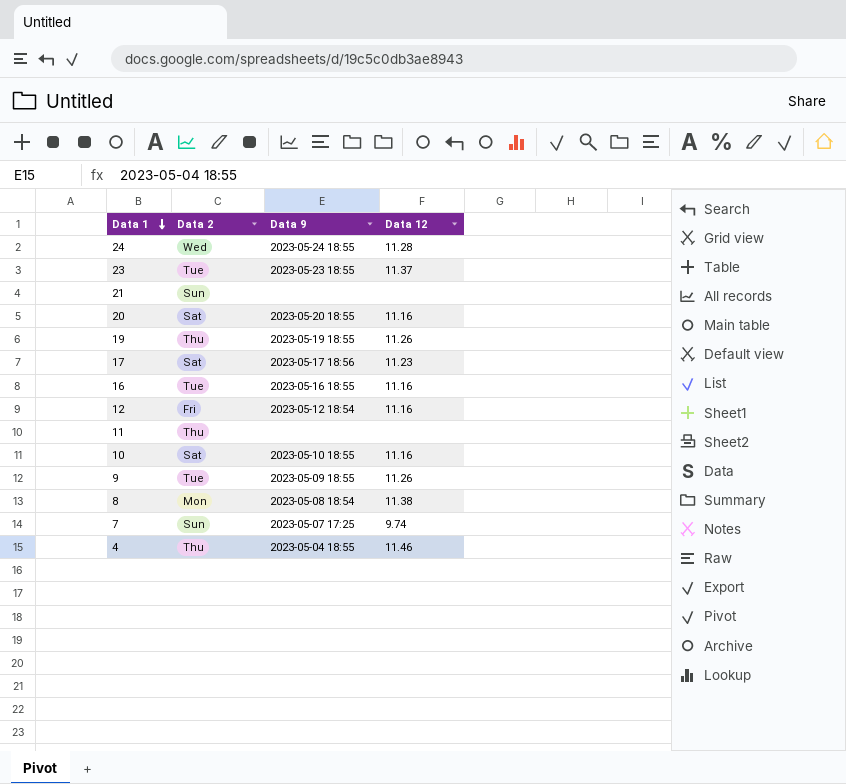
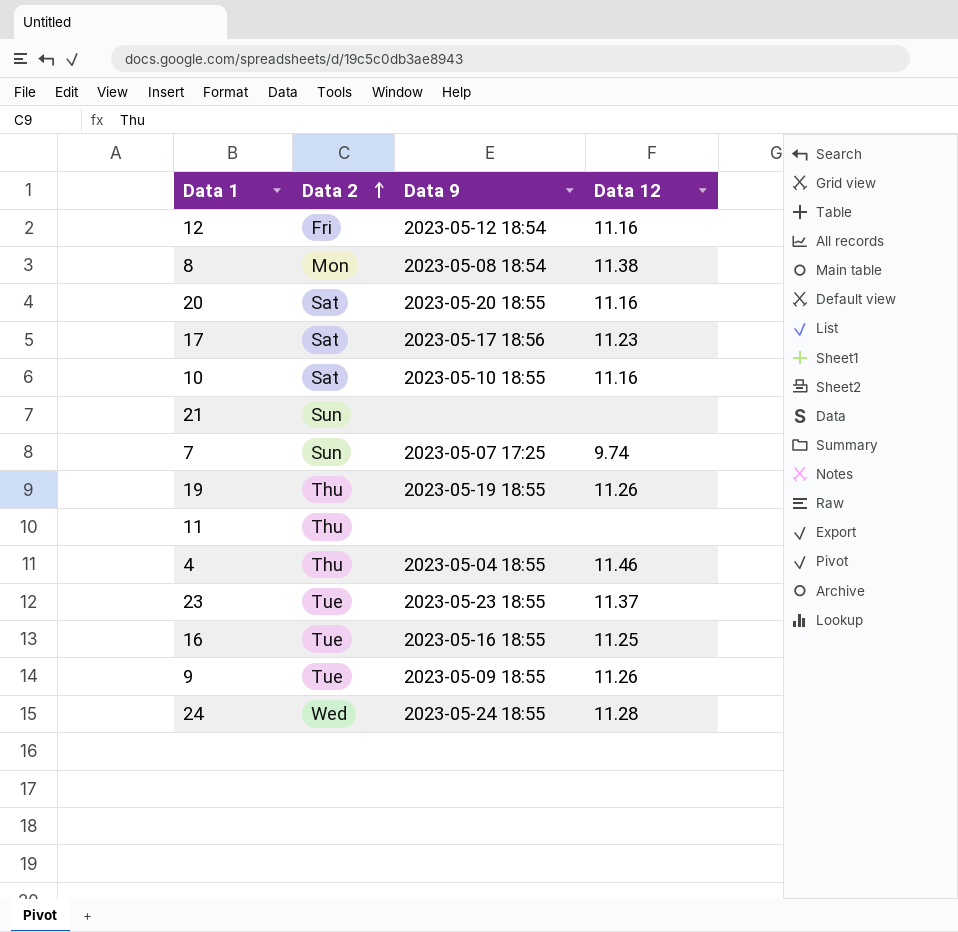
row order: Data 1 descending -> Data 2 ascending
16 | Data 12: 11.16 -> 11.25

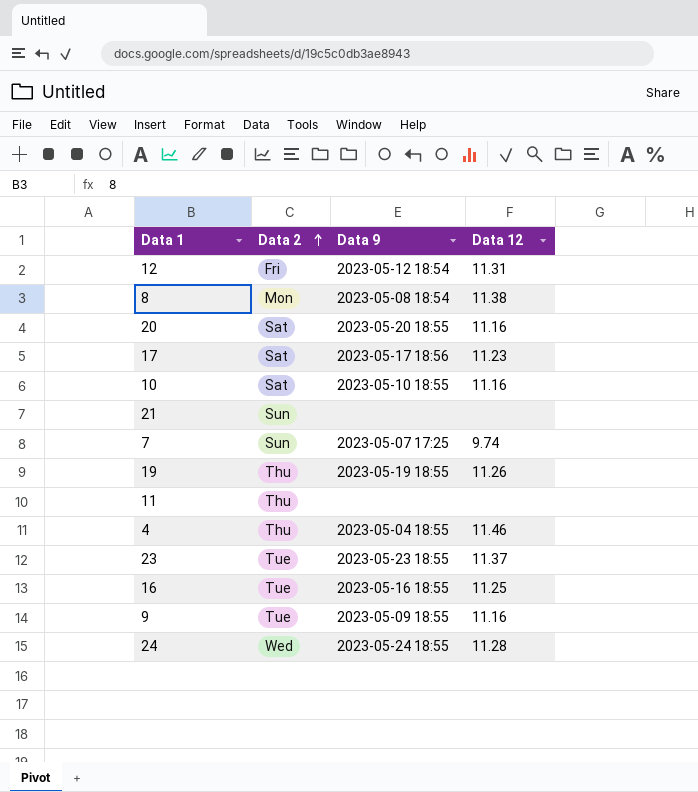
12 | Data 12: 11.16 -> 11.31
9 | Data 12: 11.26 -> 11.16

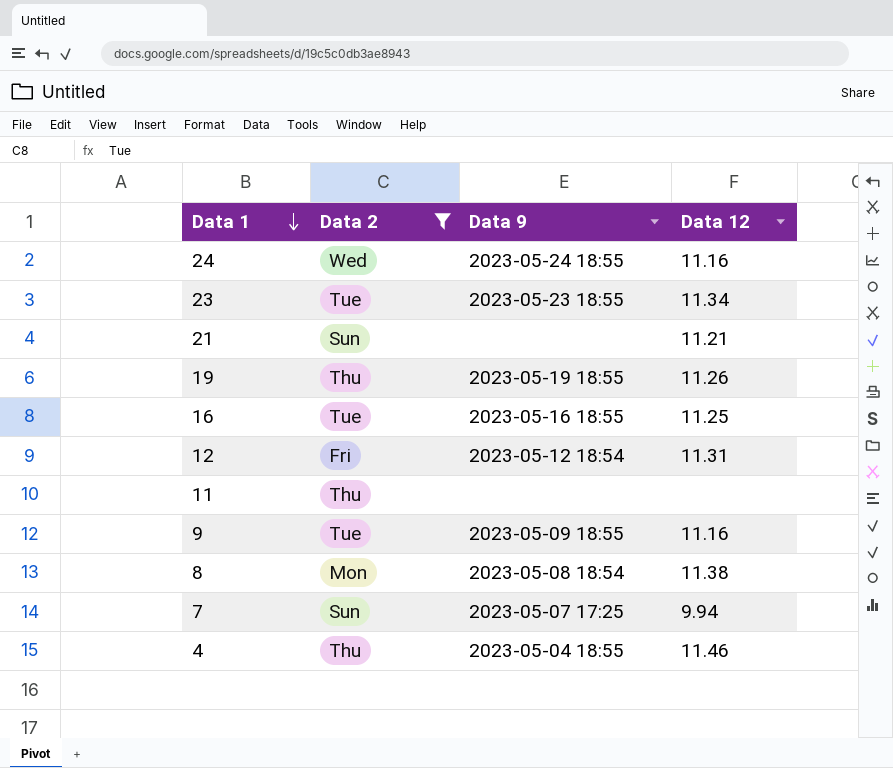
filter: none -> Data 2 != Sat
row order: Data 2 ascending -> Data 1 descending
24 | Data 12: 11.28 -> 11.16
23 | Data 12: 11.37 -> 11.34
21 | Data 12: none -> 11.21
7 | Data 12: 9.74 -> 9.94

